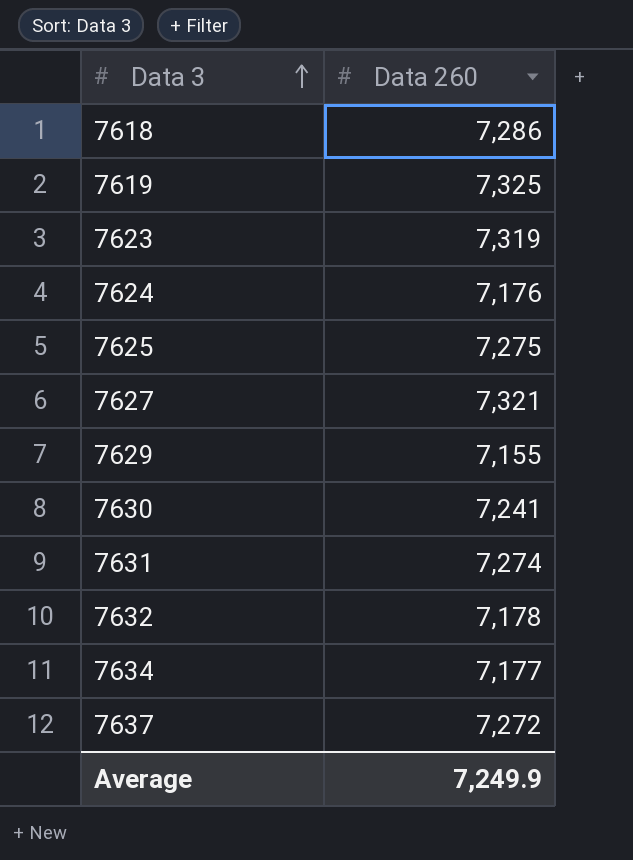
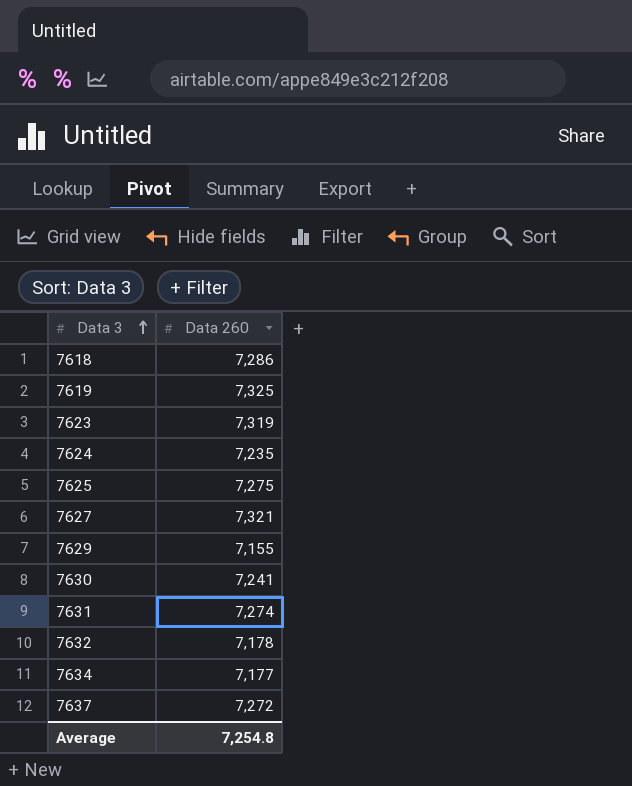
7624 | Data 260: 7,176 -> 7,235
Average | Data 260: 7,249.9 -> 7,254.8

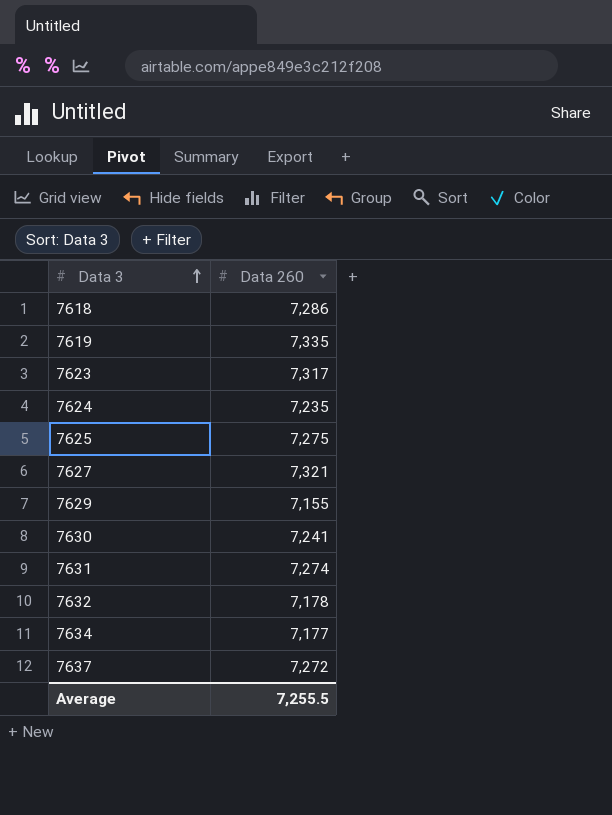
7619 | Data 260: 7,325 -> 7,335
7623 | Data 260: 7,319 -> 7,317
Average | Data 260: 7,254.8 -> 7,255.5

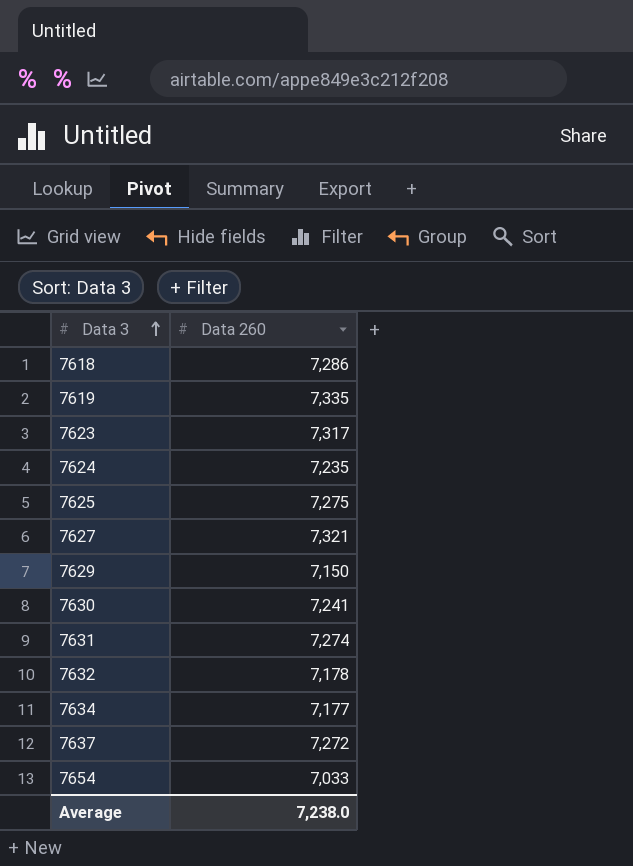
7629 | Data 260: 7,155 -> 7,150
row 7654: none -> 7,033
Average | Data 260: 7,255.5 -> 7,238.0

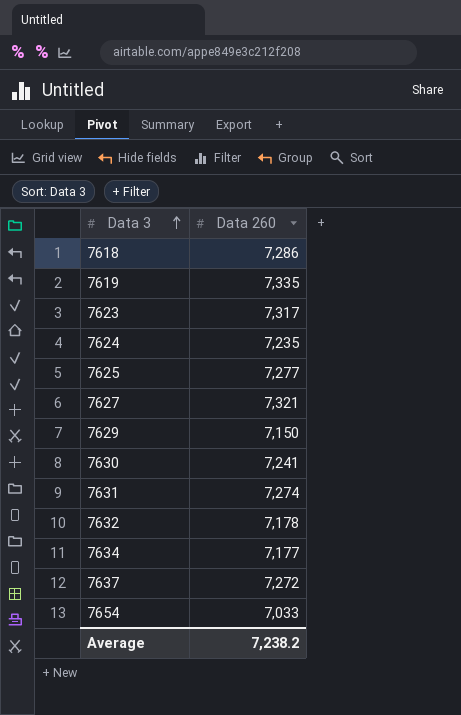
7625 | Data 260: 7,275 -> 7,277
Average | Data 260: 7,238.0 -> 7,238.2

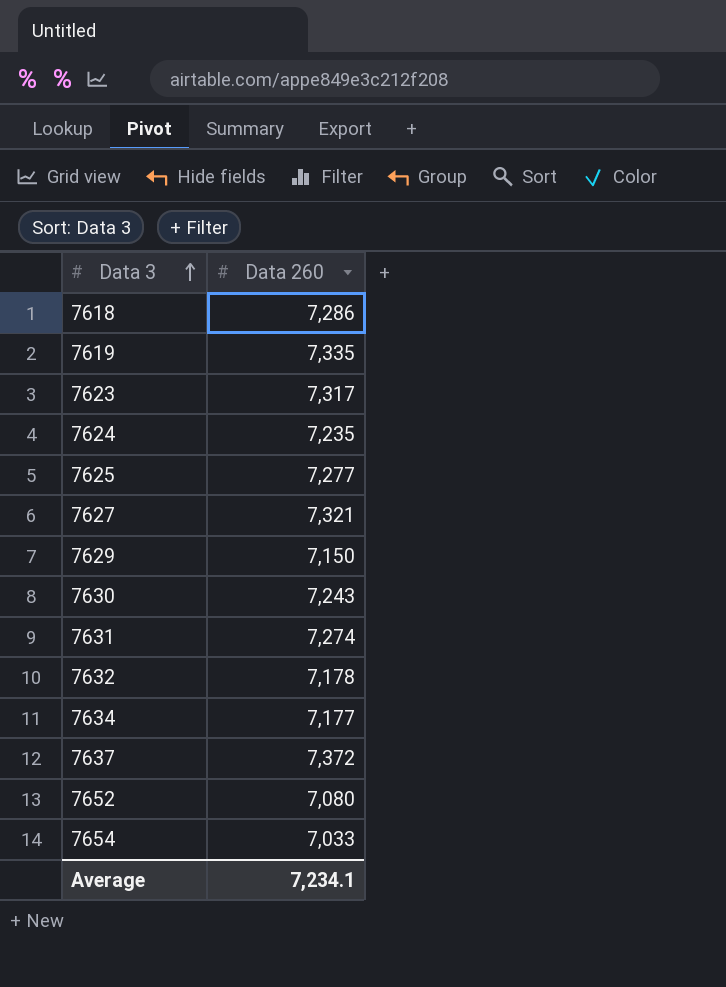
7630 | Data 260: 7,241 -> 7,243
7637 | Data 260: 7,272 -> 7,372
row 7652: none -> 7,080
Average | Data 260: 7,238.2 -> 7,234.1

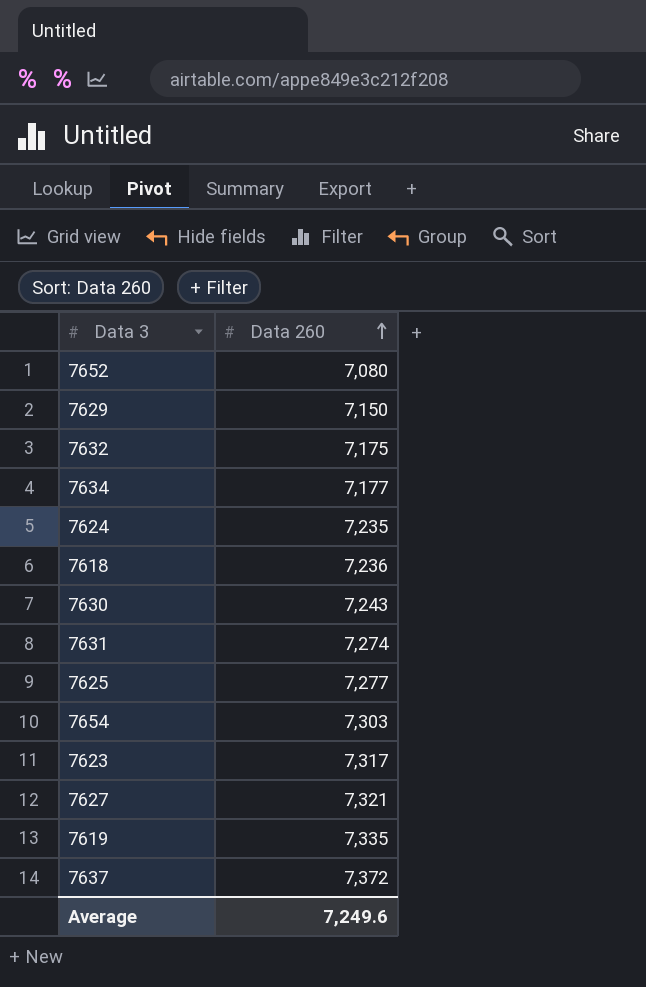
row order: Data 3 ascending -> Data 260 ascending
7632 | Data 260: 7,178 -> 7,175
7618 | Data 260: 7,286 -> 7,236
7654 | Data 260: 7,033 -> 7,303
Average | Data 260: 7,234.1 -> 7,249.6

